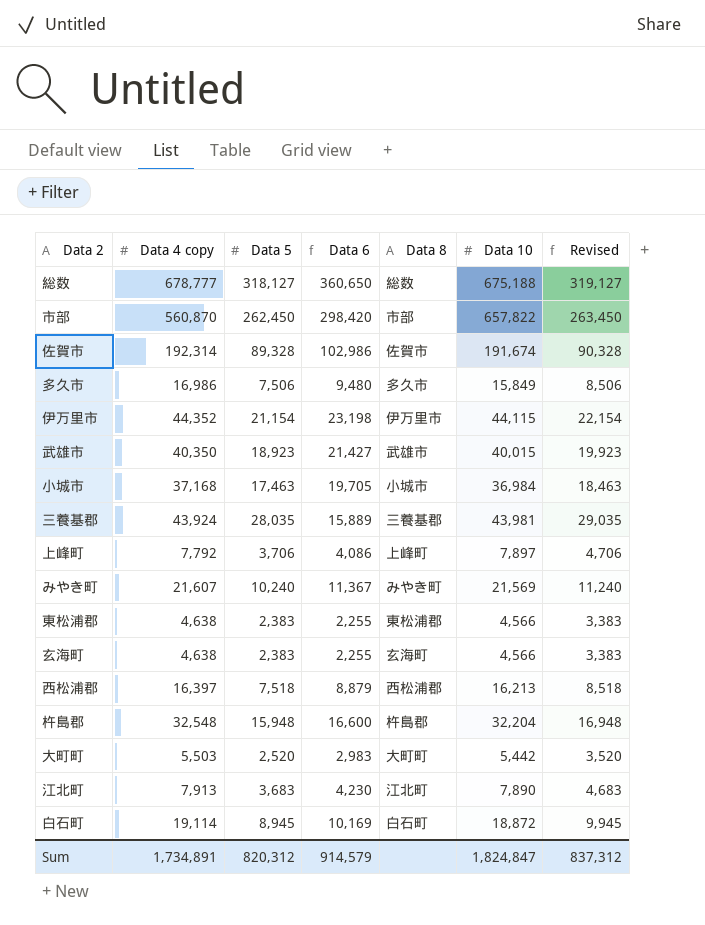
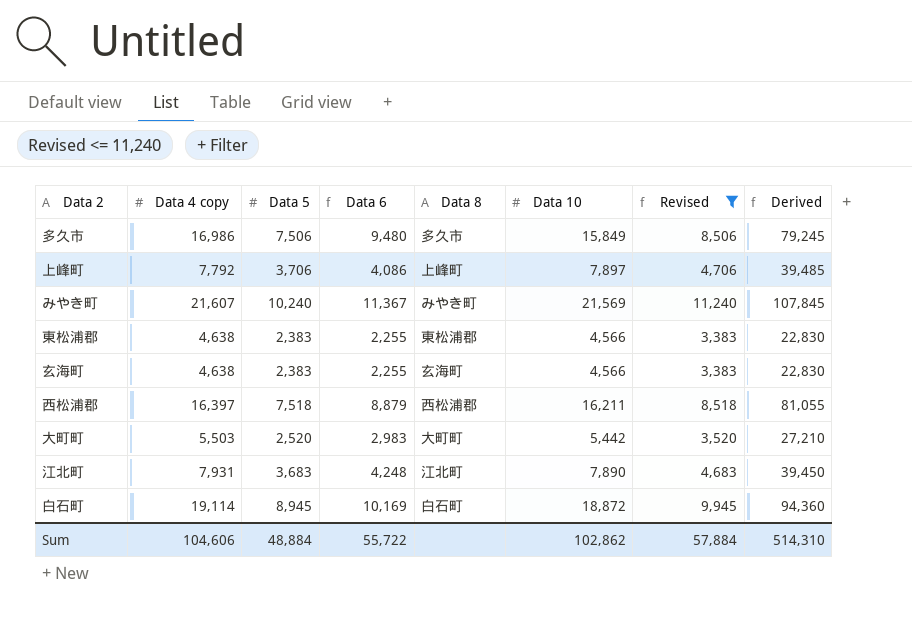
filter: none -> Revised <= 11,240
column Derived | formula: none -> [Data 10] * 5
西松浦郡 | Data 10: 16,213 -> 16,211
江北町 | Data 4 copy: 7,913 -> 7,931
江北町 | Data 6: 4,230 -> 4,248
Sum | Data 4 copy: 1,734,891 -> 104,606
Sum | Data 5: 820,312 -> 48,884
Sum | Data 6: 914,579 -> 55,722
Sum | Data 10: 1,824,847 -> 102,862
Sum | Revised: 837,312 -> 57,884

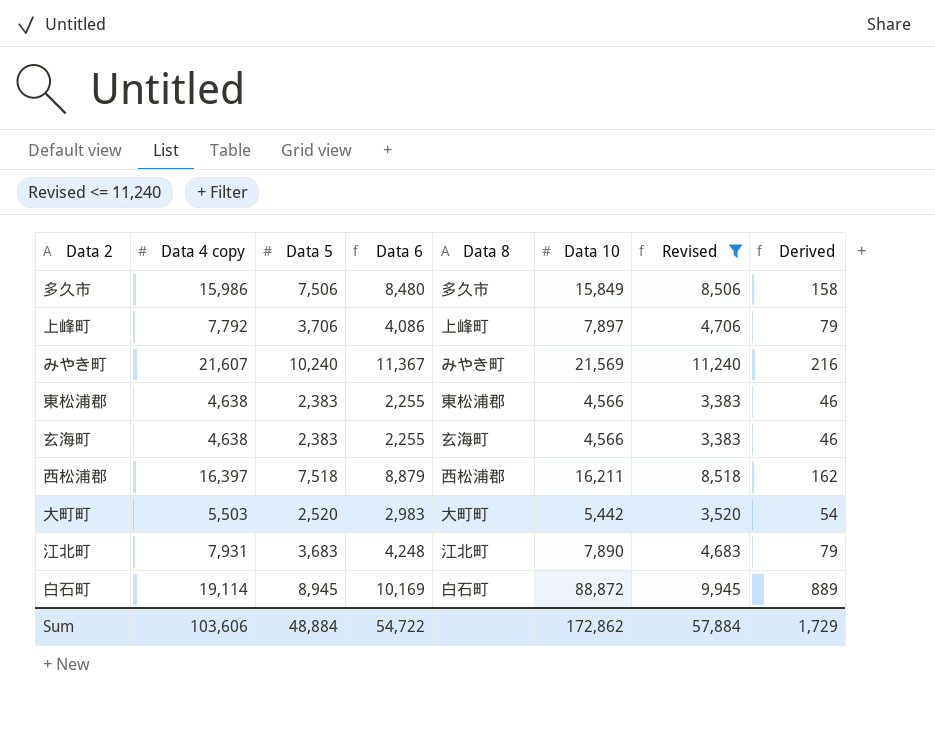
column Derived | formula: [Data 10] * 5 -> [Data 10] * 0.01
多久市 | Data 4 copy: 16,986 -> 15,986
多久市 | Data 6: 9,480 -> 8,480
白石町 | Data 10: 18,872 -> 88,872
Sum | Data 4 copy: 104,606 -> 103,606
Sum | Data 6: 55,722 -> 54,722
Sum | Data 10: 102,862 -> 172,862
Sum | Derived: 514,310 -> 1,729

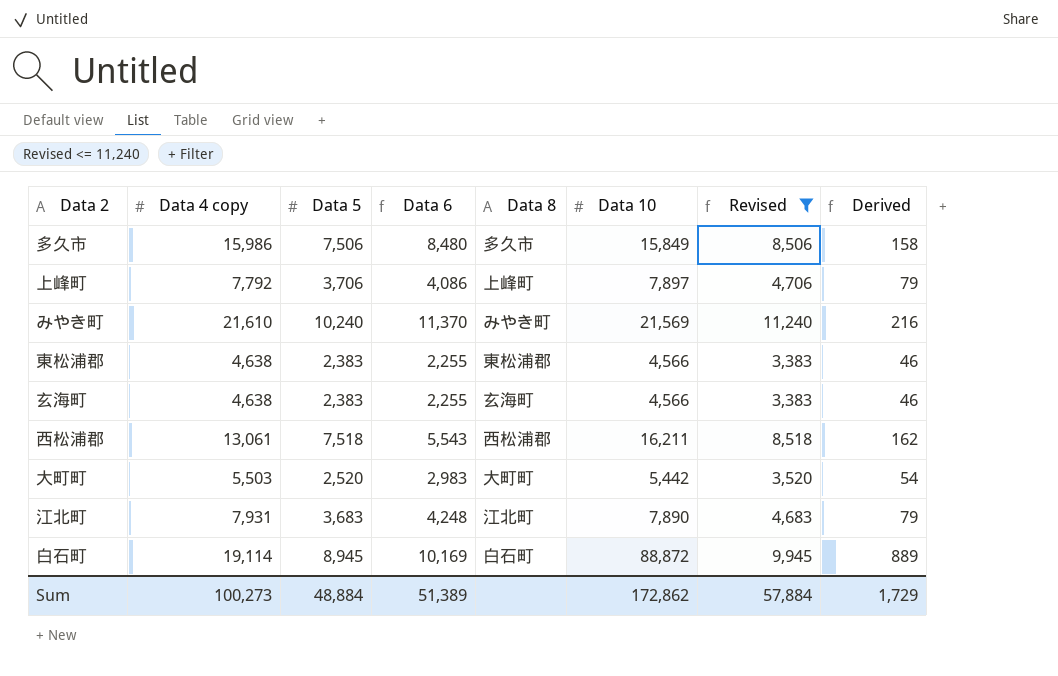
みやき町 | Data 4 copy: 21,607 -> 21,610
みやき町 | Data 6: 11,367 -> 11,370
西松浦郡 | Data 4 copy: 16,397 -> 13,061
西松浦郡 | Data 6: 8,879 -> 5,543
Sum | Data 4 copy: 103,606 -> 100,273
Sum | Data 6: 54,722 -> 51,389

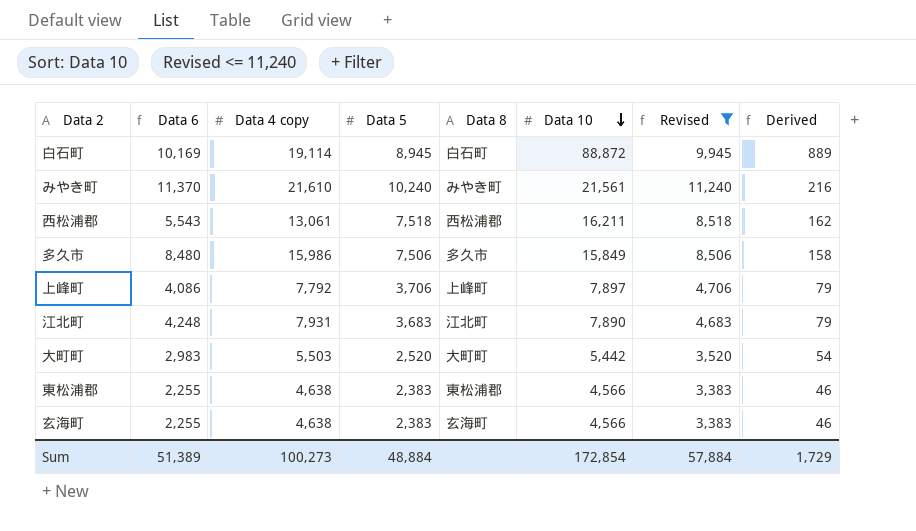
row order: none -> Data 10 descending
column Data 6 | position: 4 -> 2
みやき町 | Data 10: 21,569 -> 21,561
Sum | Data 10: 172,862 -> 172,854

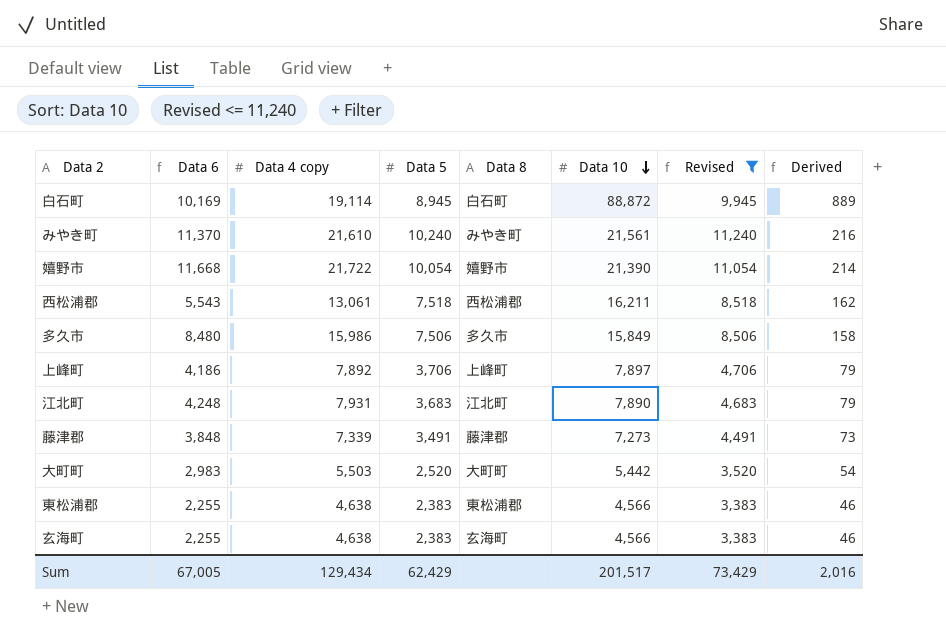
row 嬉野市: none -> 11,668 | 21,722 | 10,054 | 嬉野市 | 21,390 | 11,054 | 214
上峰町 | Data 6: 4,086 -> 4,186
上峰町 | Data 4 copy: 7,792 -> 7,892
row 藤津郡: none -> 3,848 | 7,339 | 3,491 | 藤津郡 | 7,273 | 4,491 | 73
Sum | Data 6: 51,389 -> 67,005
Sum | Data 4 copy: 100,273 -> 129,434
Sum | Data 5: 48,884 -> 62,429
Sum | Data 10: 172,854 -> 201,517
Sum | Revised: 57,884 -> 73,429
Sum | Derived: 1,729 -> 2,016

